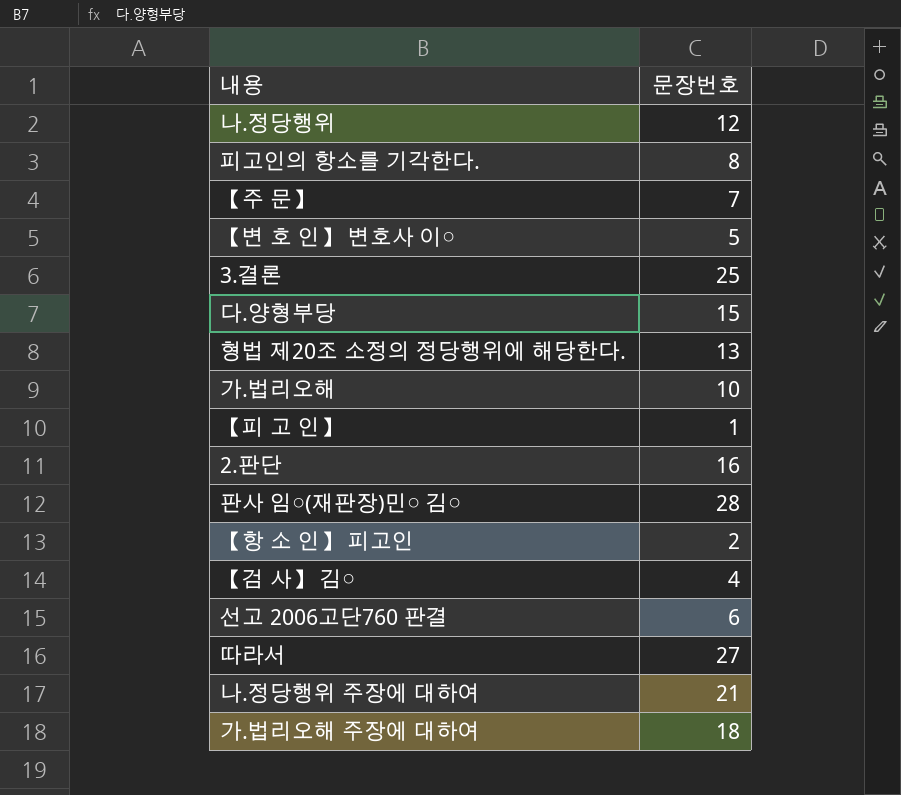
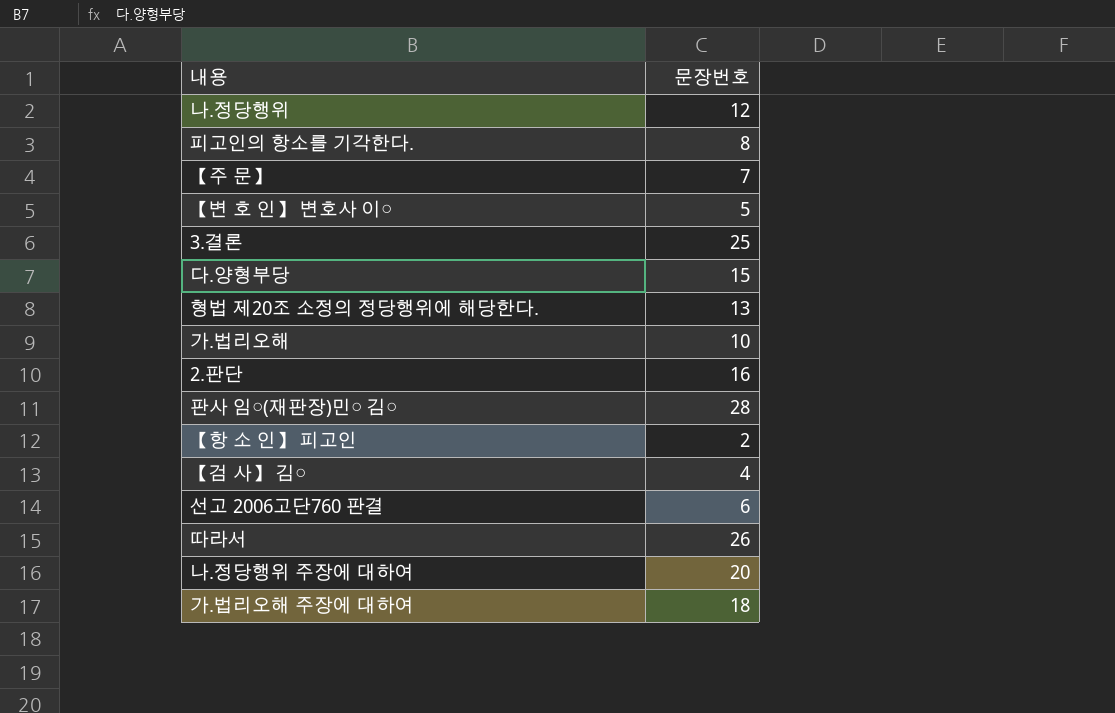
row 【피 고 인】: 1 -> none
따라서 | 문장번호: 27 -> 26
나.정당행위 주장에 대하여 | 문장번호: 21 -> 20

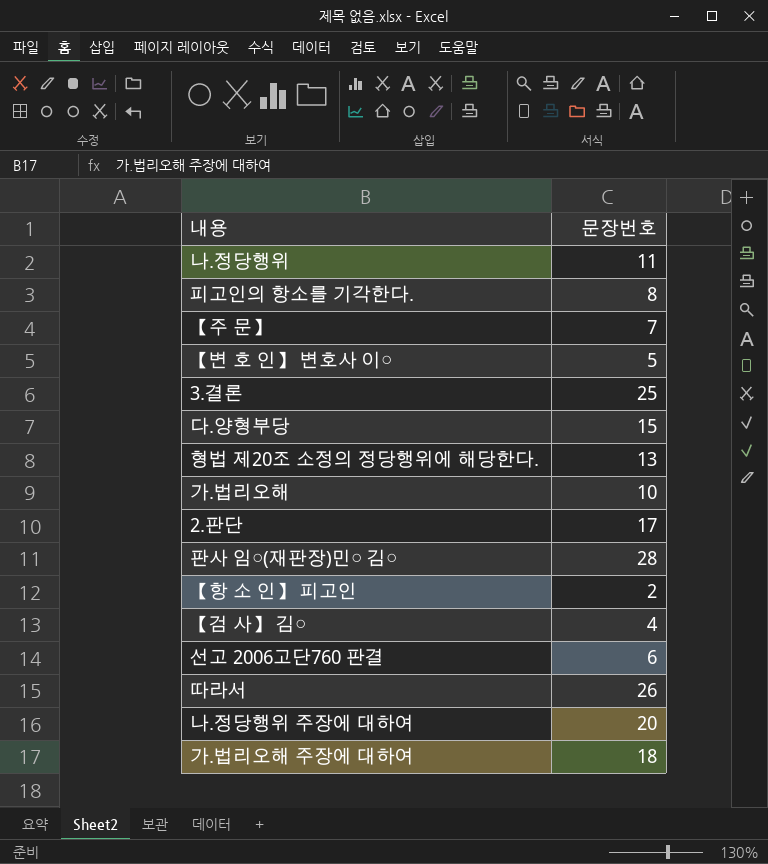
나.정당행위 | 문장번호: 12 -> 11
2.판단 | 문장번호: 16 -> 17

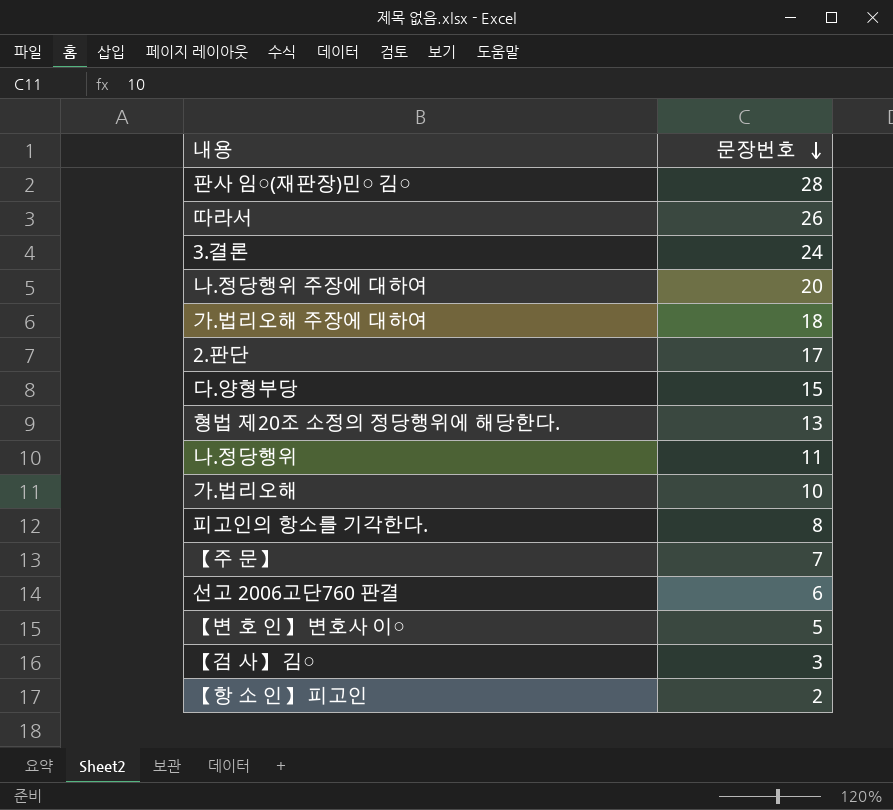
row order: none -> 문장번호 descending
3.결론 | 문장번호: 25 -> 24
【검 사】 김○ | 문장번호: 4 -> 3

